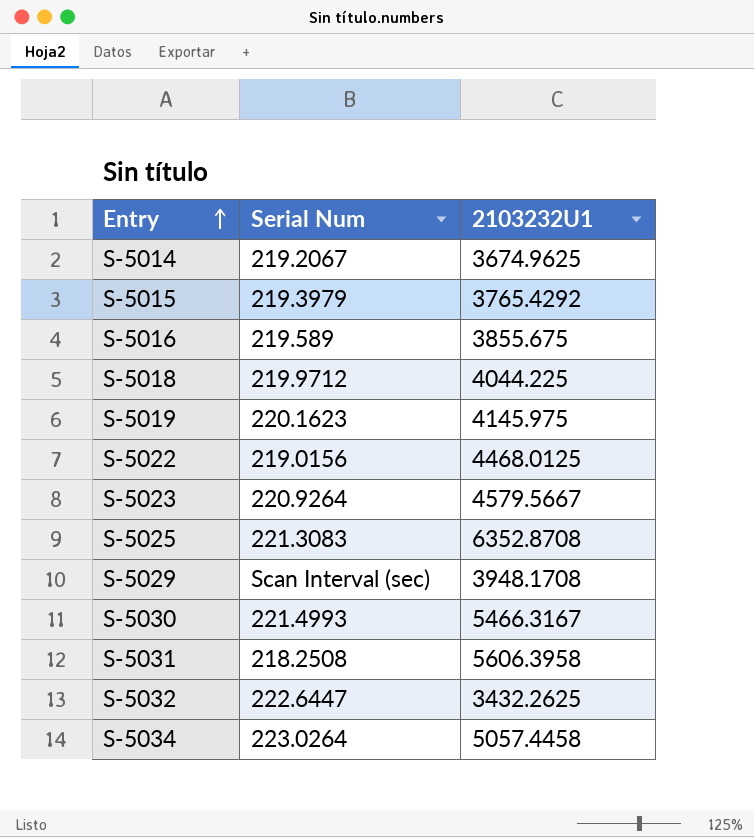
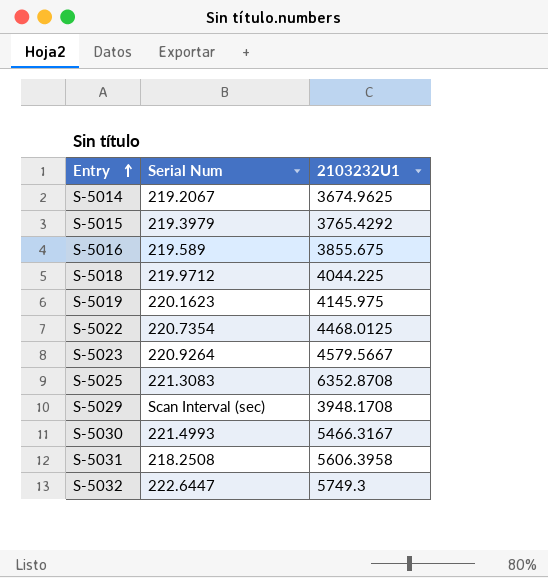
row S-5034: 223.0264 | 5057.4458 -> none
S-5022 | Serial Num: 219.0156 -> 220.7354
S-5032 | 2103232U1: 3432.2625 -> 5749.3

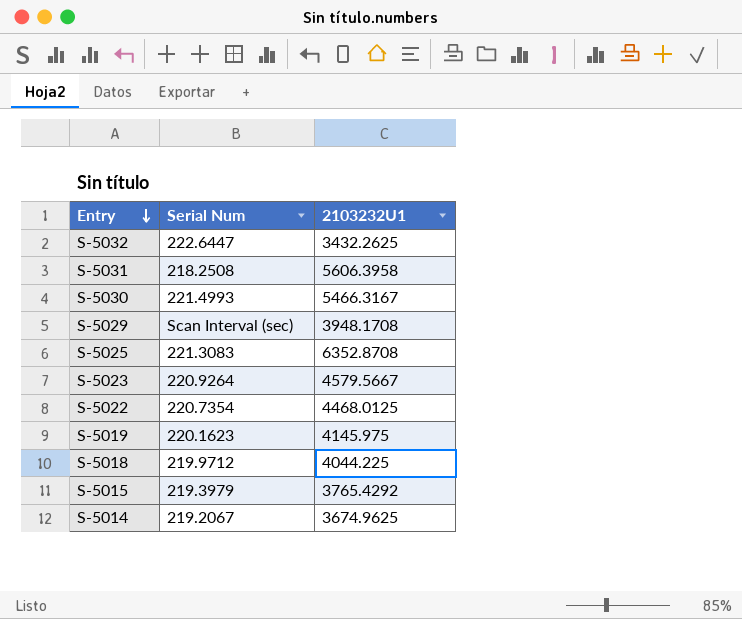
row order: Entry ascending -> Entry descending
row S-5016: 219.589 | 3855.675 -> none
S-5032 | 2103232U1: 5749.3 -> 3432.2625

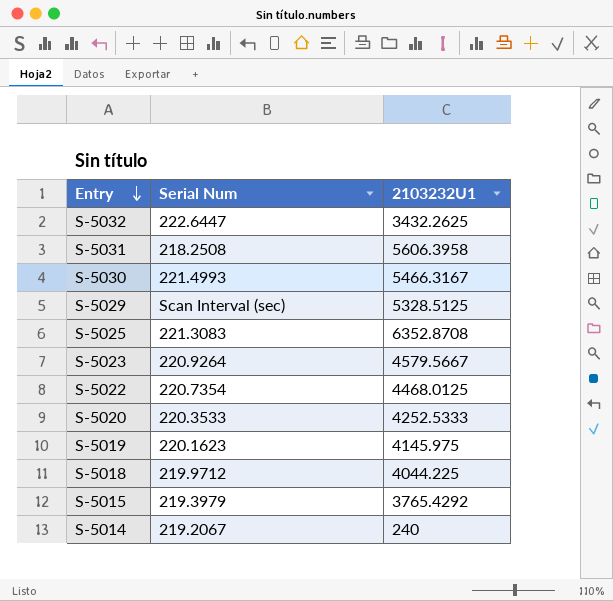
S-5029 | 2103232U1: 3948.1708 -> 5328.5125
row S-5020: none -> 220.3533 | 4252.5333
S-5014 | 2103232U1: 3674.9625 -> 240

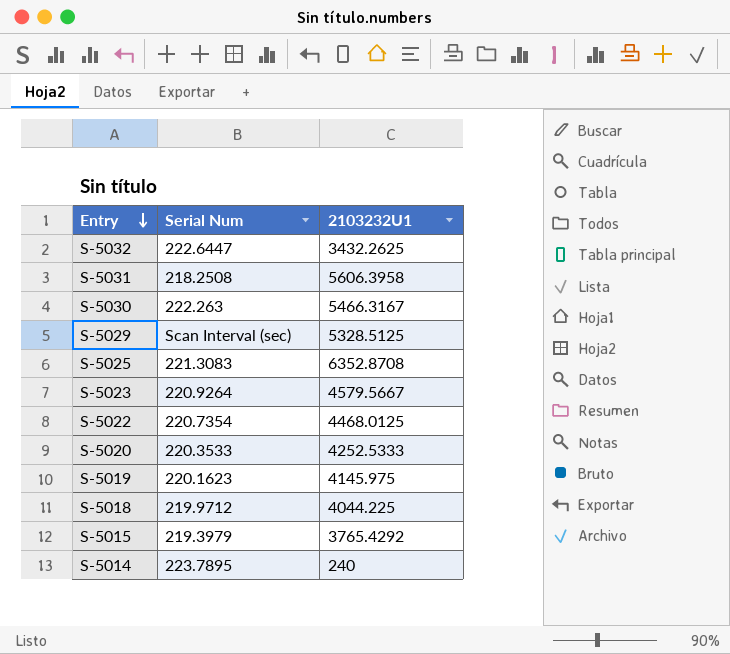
S-5030 | Serial Num: 221.4993 -> 222.263
S-5014 | Serial Num: 219.2067 -> 223.7895

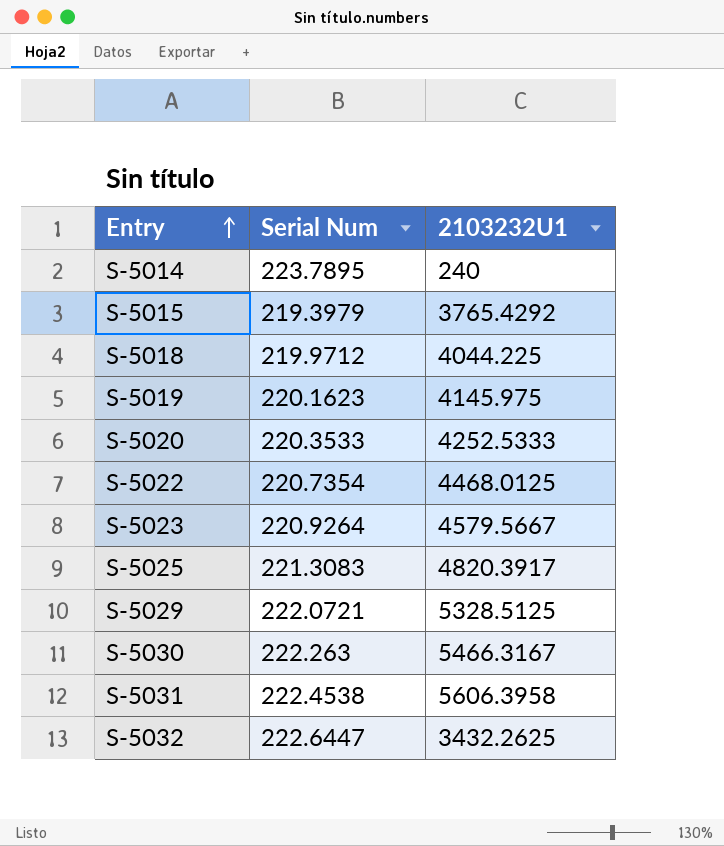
row order: Entry descending -> Entry ascending
S-5025 | 2103232U1: 6352.8708 -> 4820.3917
S-5029 | Serial Num: Scan Interval (sec) -> 222.0721
S-5031 | Serial Num: 218.2508 -> 222.4538

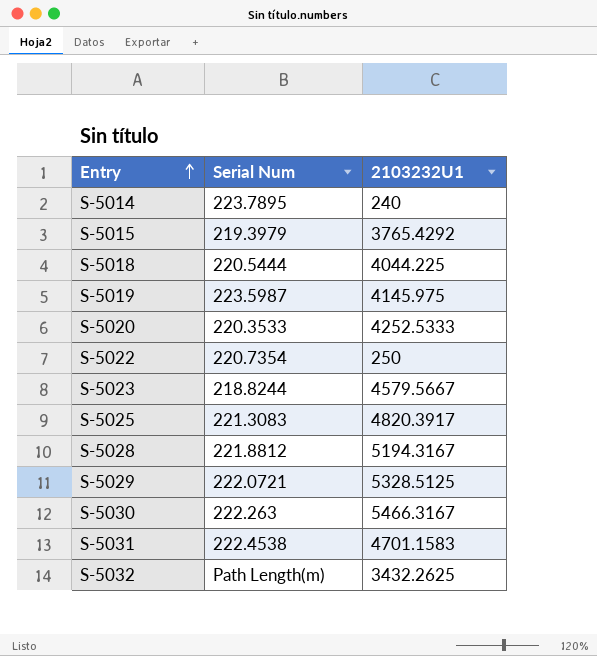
S-5018 | Serial Num: 219.9712 -> 220.5444
S-5019 | Serial Num: 220.1623 -> 223.5987
S-5022 | 2103232U1: 4468.0125 -> 250
S-5023 | Serial Num: 220.9264 -> 218.8244
row S-5028: none -> 221.8812 | 5194.3167
S-5031 | 2103232U1: 5606.3958 -> 4701.1583
S-5032 | Serial Num: 222.6447 -> Path Length(m)

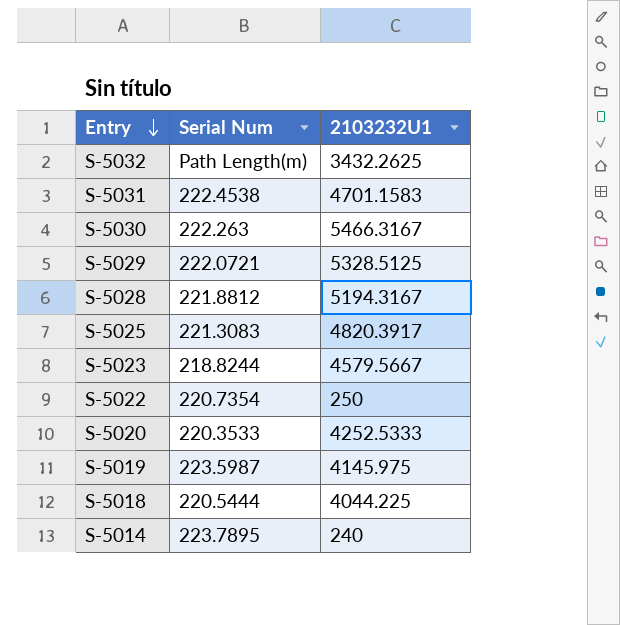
row order: Entry ascending -> Entry descending
row S-5015: 219.3979 | 3765.4292 -> none

